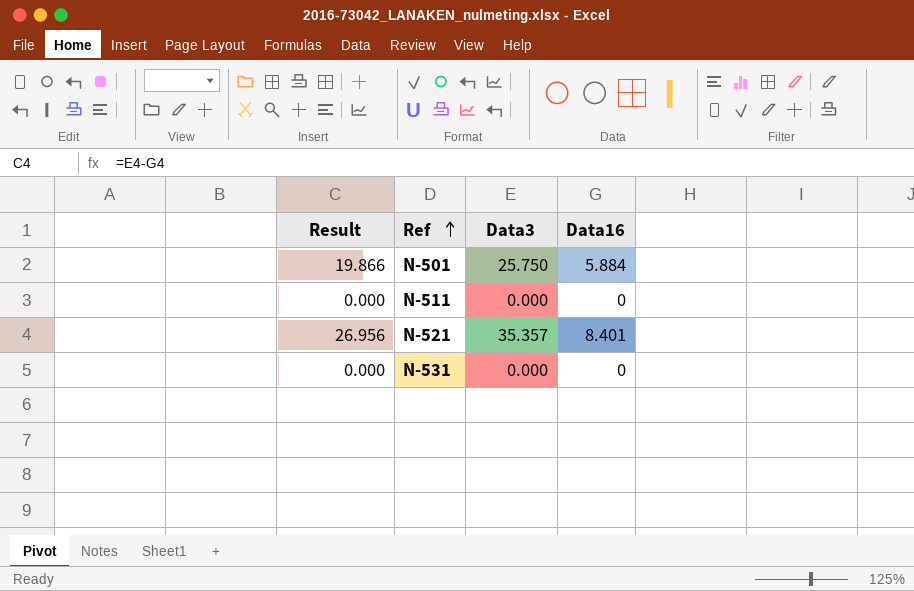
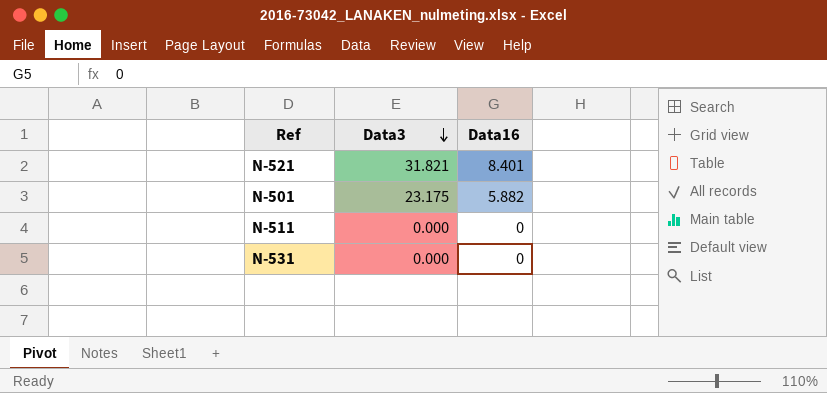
row order: Ref ascending -> Data3 descending
column Result | formula: [Data3] - [Data16] -> none
N-521 | Data3: 35.357 -> 31.821
N-501 | Data3: 25.750 -> 23.175
N-501 | Data16: 5.884 -> 5.882

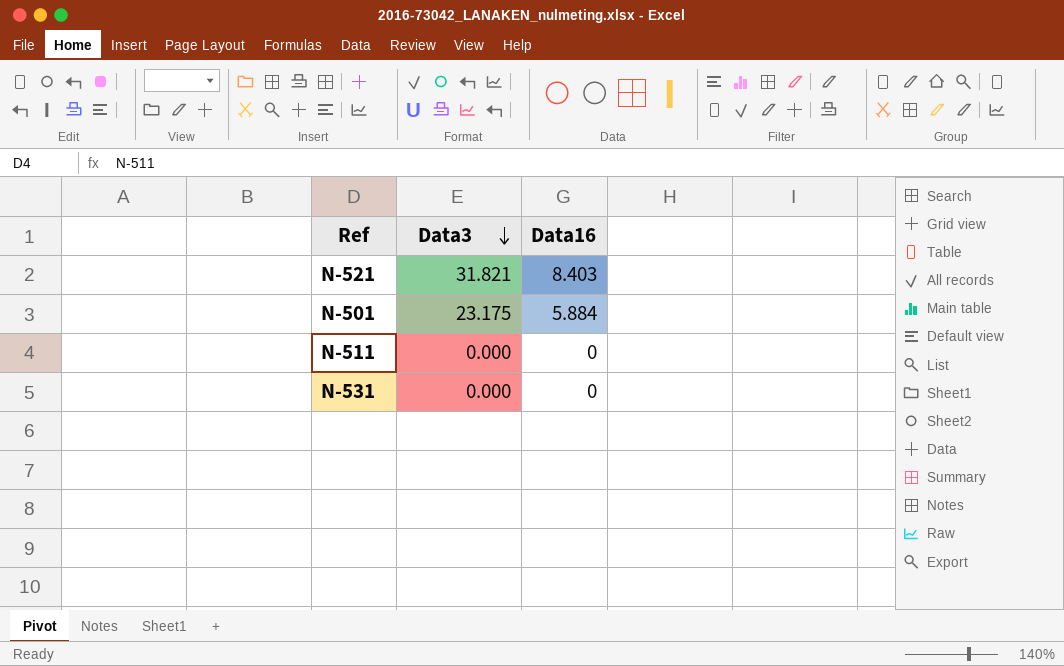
N-521 | Data16: 8.401 -> 8.403
N-501 | Data16: 5.882 -> 5.884

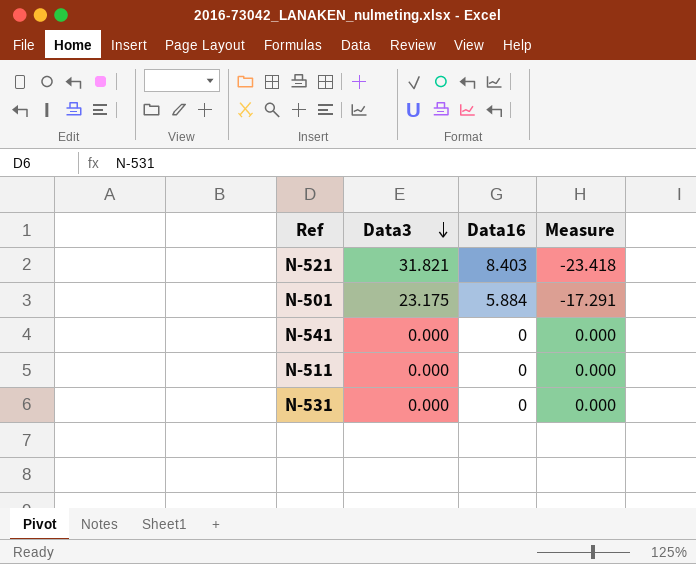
column Measure | formula: none -> [Data16] - [Data3]
row N-541: none -> 0.000 | 0 | 0.000

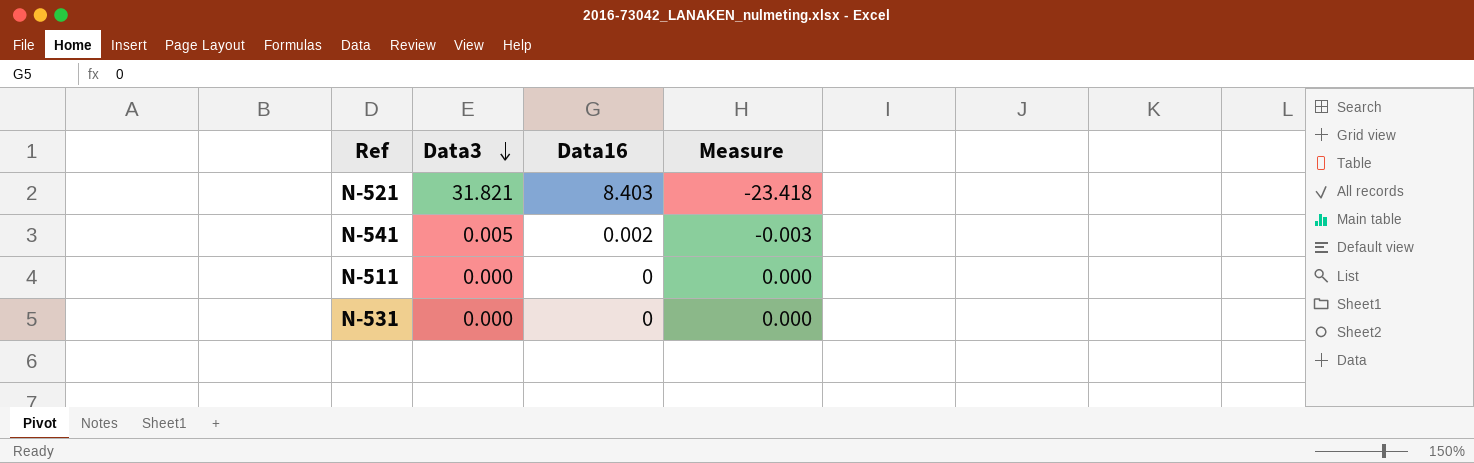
row N-501: 23.175 | 5.884 | -17.291 -> none
N-541 | Data3: 0.000 -> 0.005
N-541 | Data16: 0 -> 0.002
N-541 | Measure: 0.000 -> -0.003

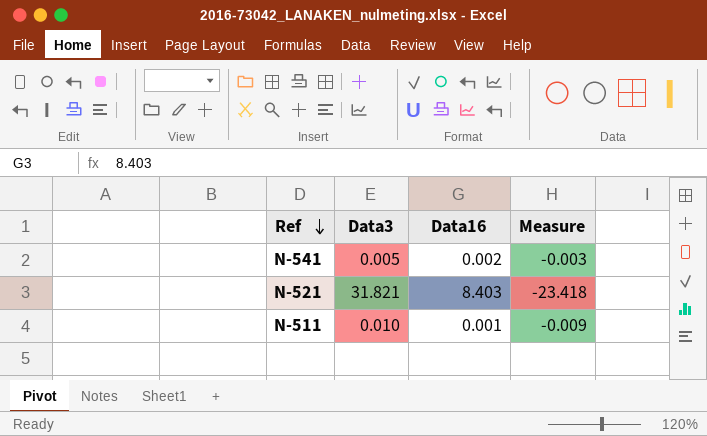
row order: Data3 descending -> Ref descending
row N-531: 0.000 | 0 | 0.000 -> none
N-511 | Data3: 0.000 -> 0.010
N-511 | Data16: 0 -> 0.001
N-511 | Measure: 0.000 -> -0.009

